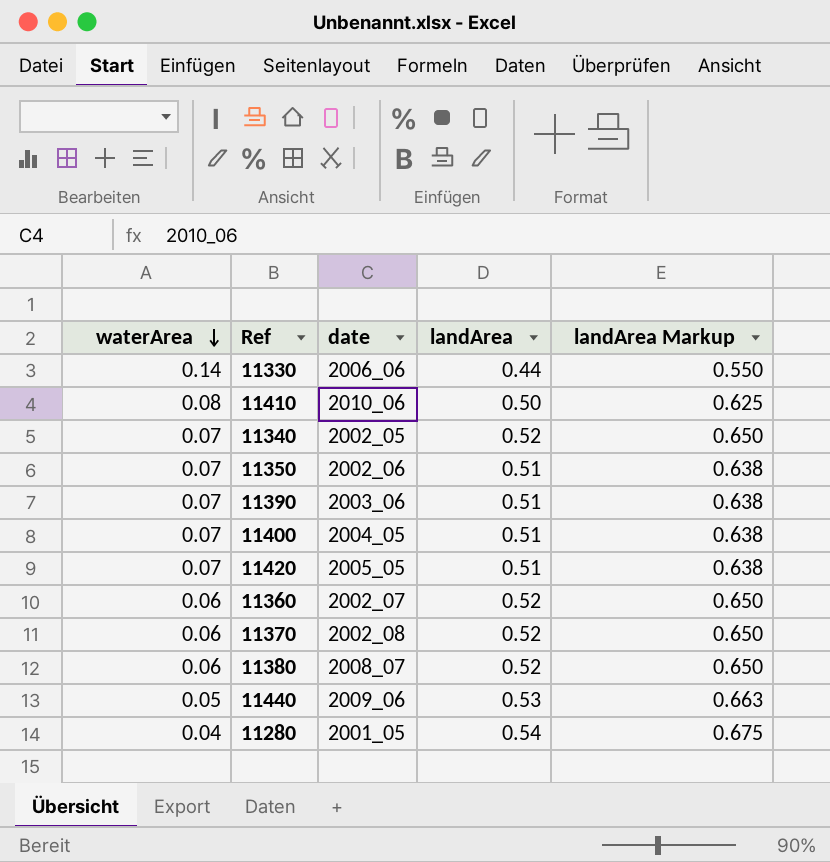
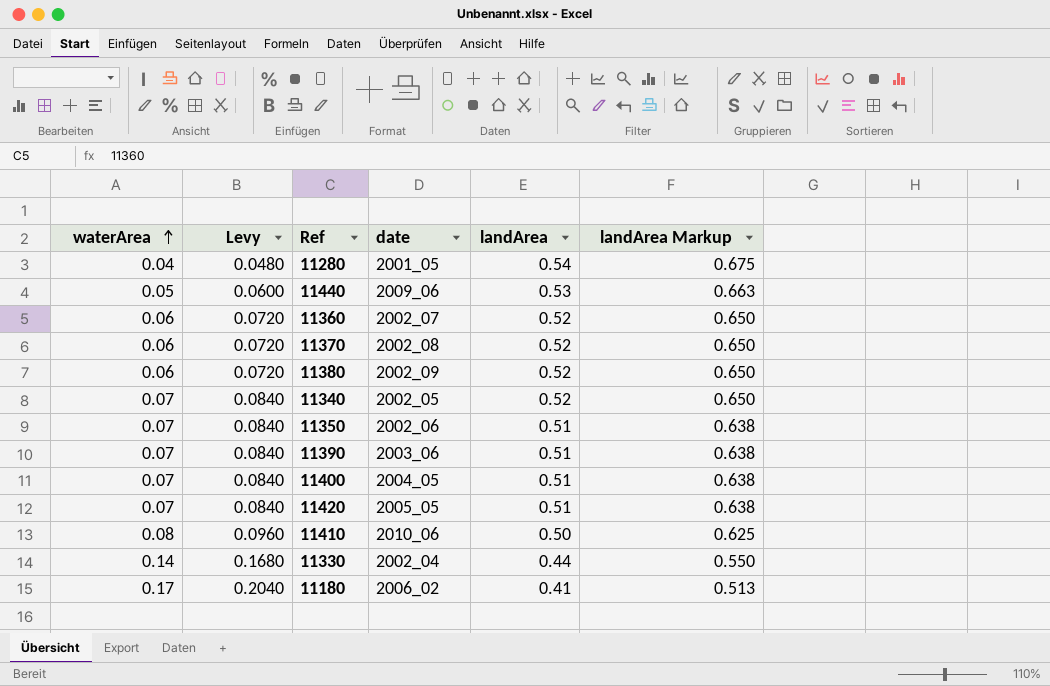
row order: waterArea descending -> waterArea ascending
column Levy | formula: none -> [waterArea] * 1.2
11380 | date: 2008_07 -> 2002_09
11330 | date: 2006_06 -> 2002_04
row 11180: none -> 0.17 | 0.2040 | 2006_02 | 0.41 | 0.513

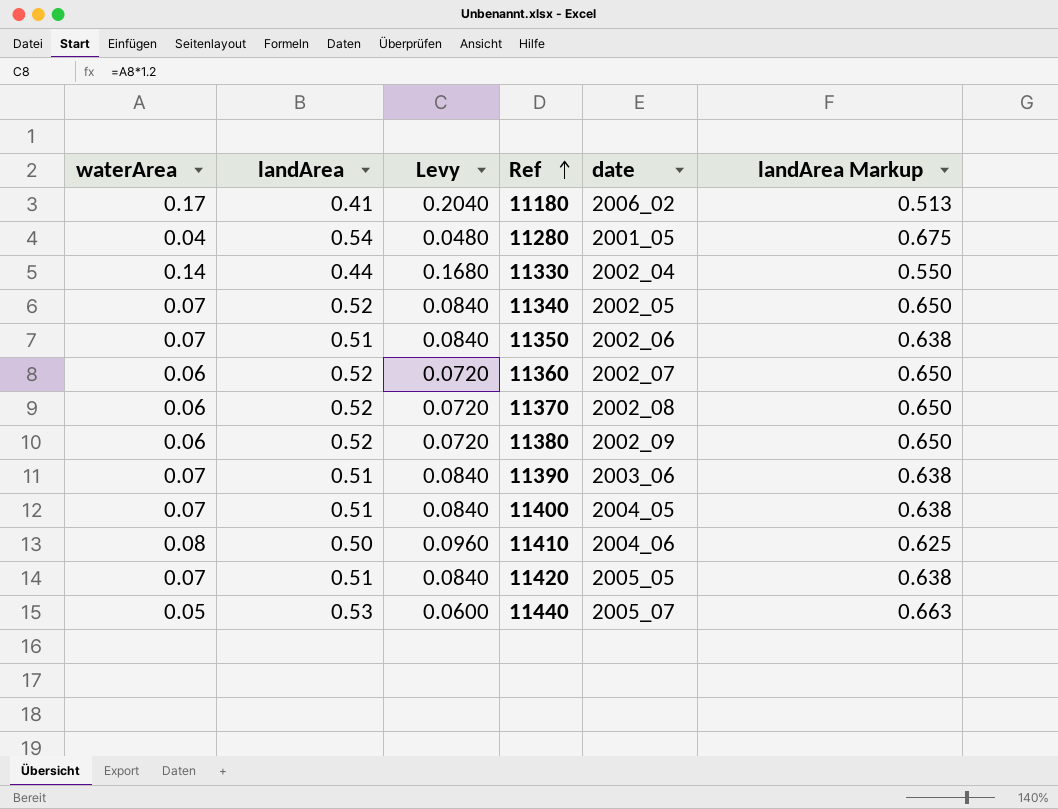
row order: waterArea ascending -> Ref ascending
column landArea | position: 5 -> 2
11410 | date: 2010_06 -> 2004_06
11440 | date: 2009_06 -> 2005_07

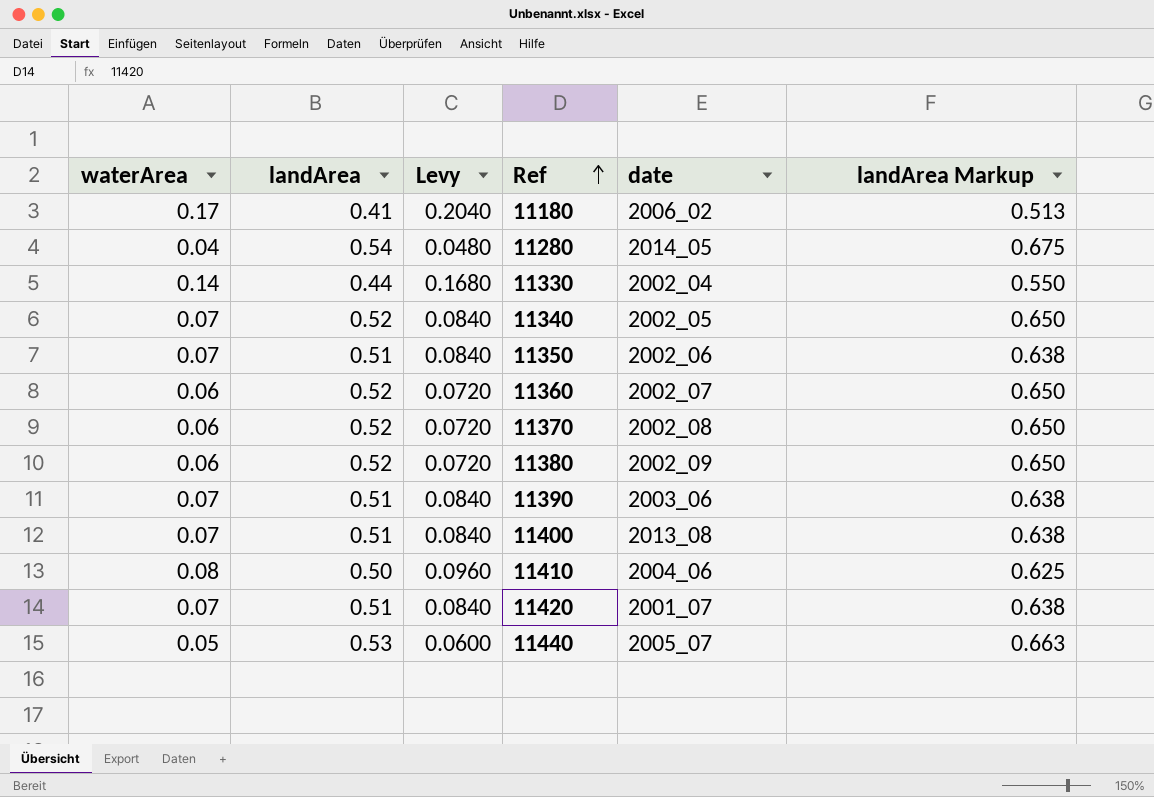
11280 | date: 2001_05 -> 2014_05
11400 | date: 2004_05 -> 2013_08
11420 | date: 2005_05 -> 2001_07

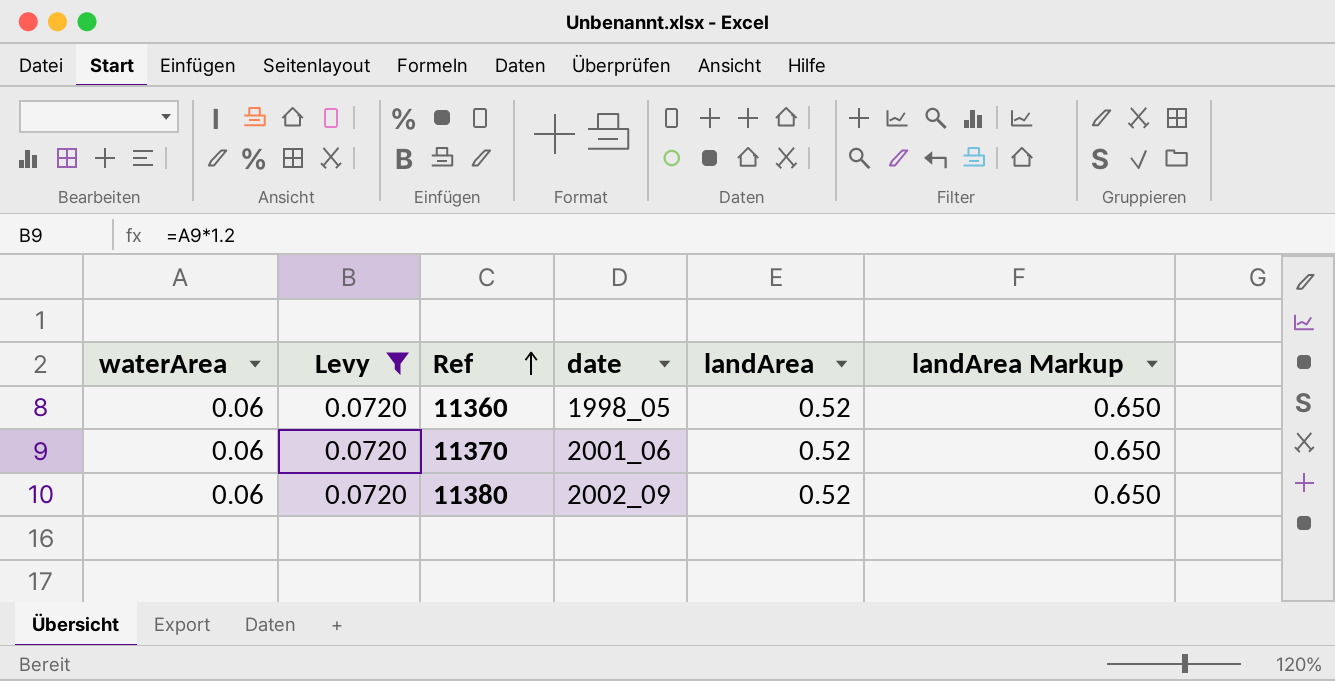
filter: none -> Levy = 0.0720
column landArea | position: 2 -> 5
11360 | date: 2002_07 -> 1998_05
11370 | date: 2002_08 -> 2001_06

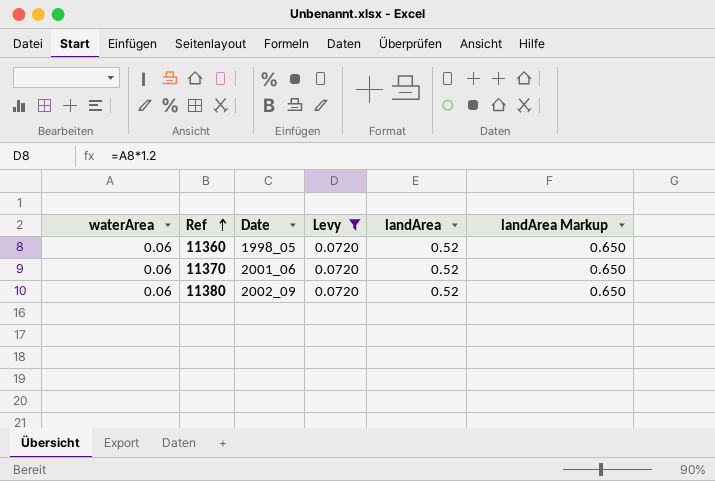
column name: date -> Date
column Levy | position: 2 -> 4

